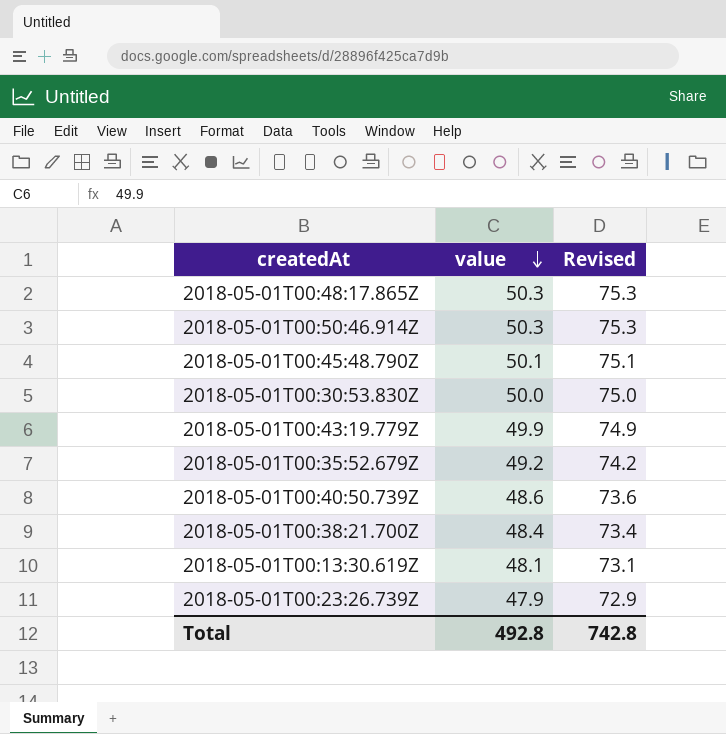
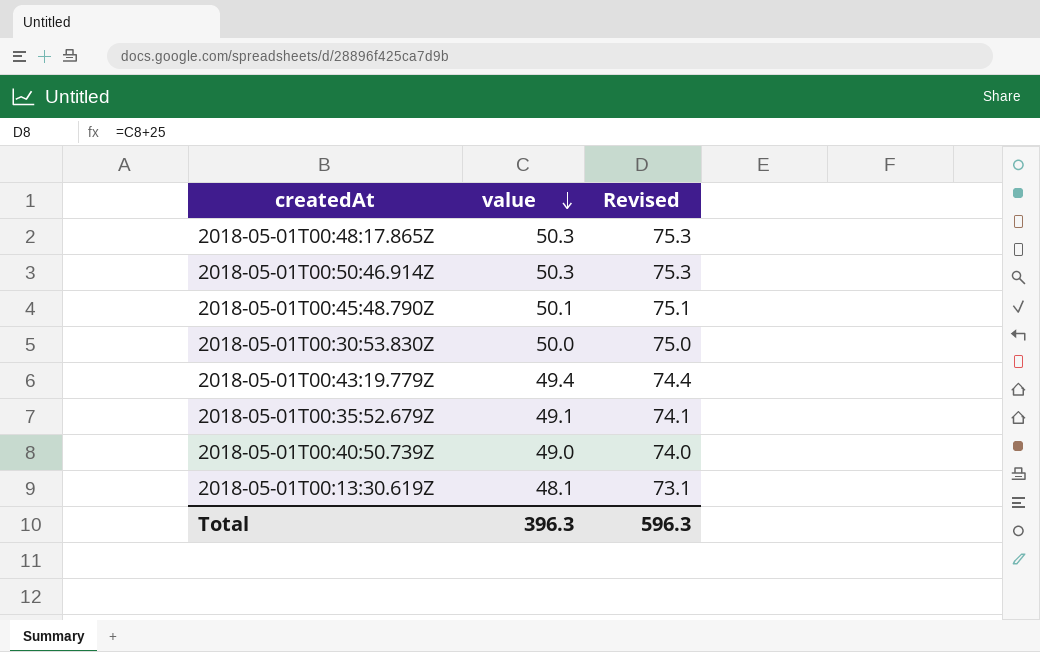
row 2018-05-01T00:38:21.700Z: 48.4 | 73.4 -> none
row 2018-05-01T00:23:26.739Z: 47.9 | 72.9 -> none
2018-05-01T00:43:19.779Z | value: 49.9 -> 49.4
2018-05-01T00:43:19.779Z | Revised: 74.9 -> 74.4
2018-05-01T00:35:52.679Z | value: 49.2 -> 49.1
2018-05-01T00:35:52.679Z | Revised: 74.2 -> 74.1
2018-05-01T00:40:50.739Z | value: 48.6 -> 49.0
2018-05-01T00:40:50.739Z | Revised: 73.6 -> 74.0
Total | value: 492.8 -> 396.3
Total | Revised: 742.8 -> 596.3

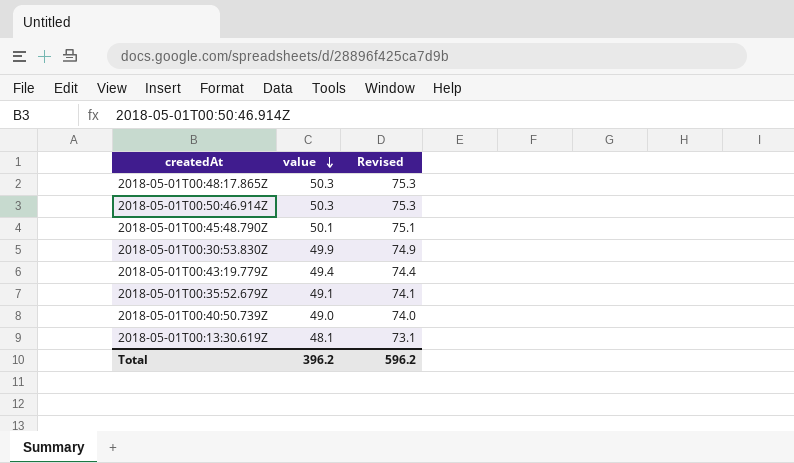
2018-05-01T00:30:53.830Z | value: 50.0 -> 49.9
2018-05-01T00:30:53.830Z | Revised: 75.0 -> 74.9
Total | value: 396.3 -> 396.2
Total | Revised: 596.3 -> 596.2

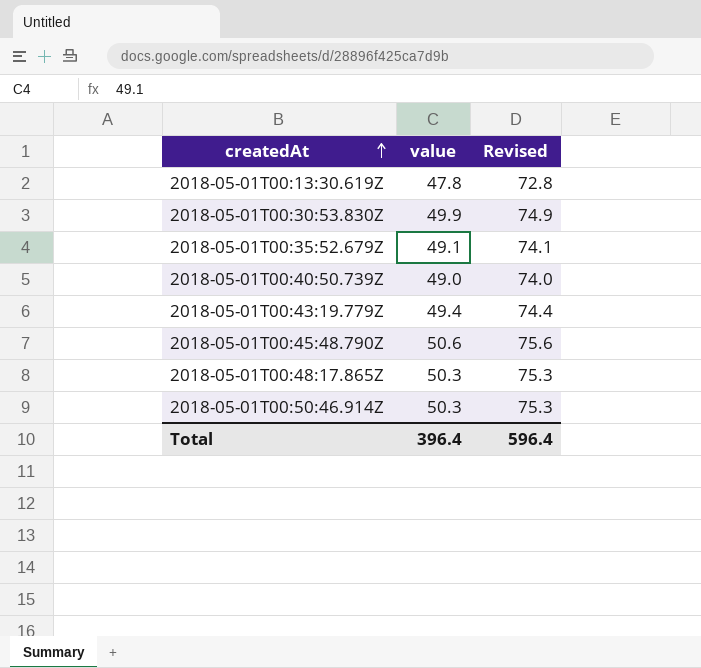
row order: value descending -> createdAt ascending
2018-05-01T00:13:30.619Z | value: 48.1 -> 47.8
2018-05-01T00:13:30.619Z | Revised: 73.1 -> 72.8
2018-05-01T00:45:48.790Z | value: 50.1 -> 50.6
2018-05-01T00:45:48.790Z | Revised: 75.1 -> 75.6
Total | value: 396.2 -> 396.4
Total | Revised: 596.2 -> 596.4

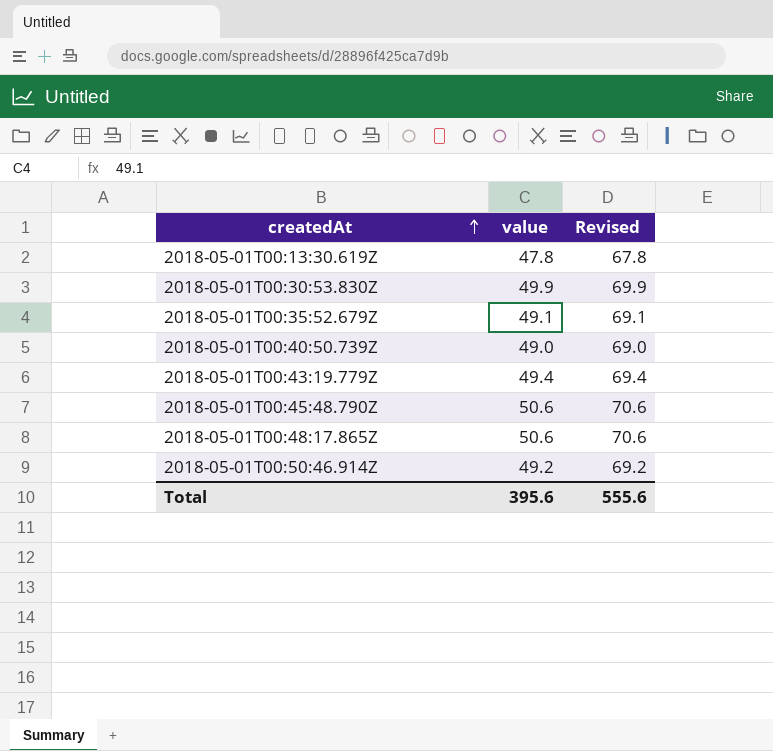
column Revised | formula: [value] + 25 -> [value] + 20
2018-05-01T00:48:17.865Z | value: 50.3 -> 50.6
2018-05-01T00:50:46.914Z | value: 50.3 -> 49.2
Total | value: 396.4 -> 395.6
Total | Revised: 596.4 -> 555.6

